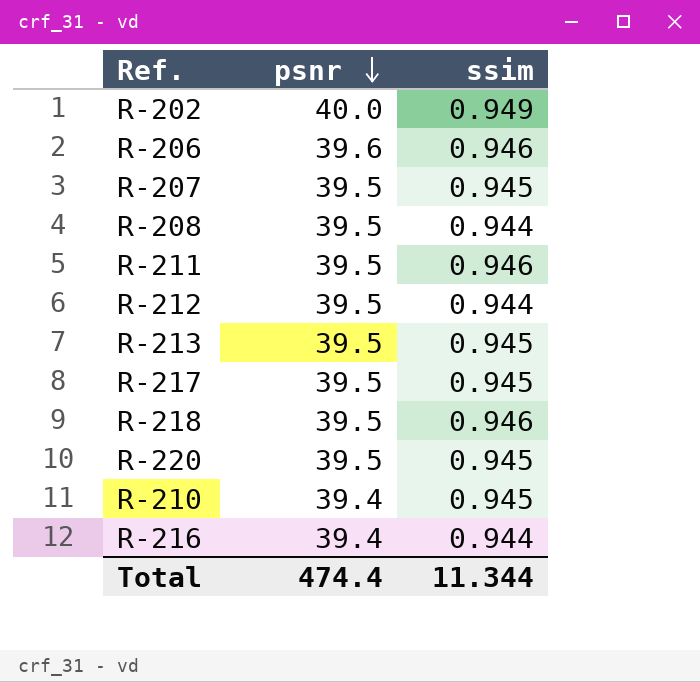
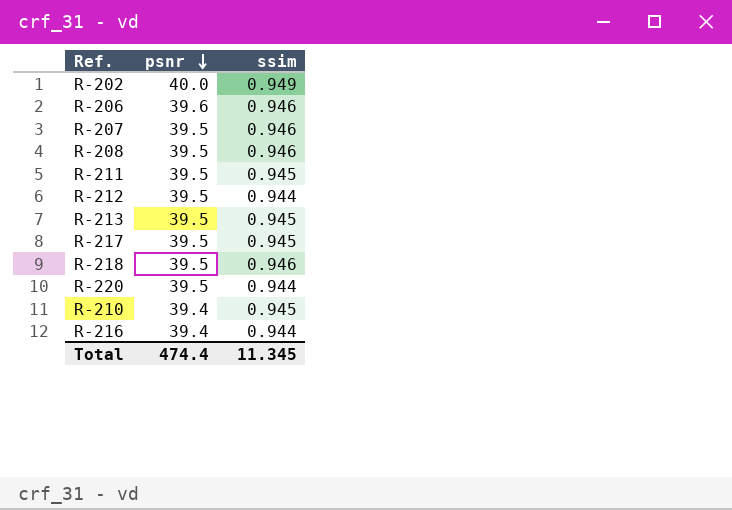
R-207 | ssim: 0.945 -> 0.946
R-208 | ssim: 0.944 -> 0.946
R-211 | ssim: 0.946 -> 0.945
R-220 | ssim: 0.945 -> 0.944
Total | ssim: 11.344 -> 11.345

